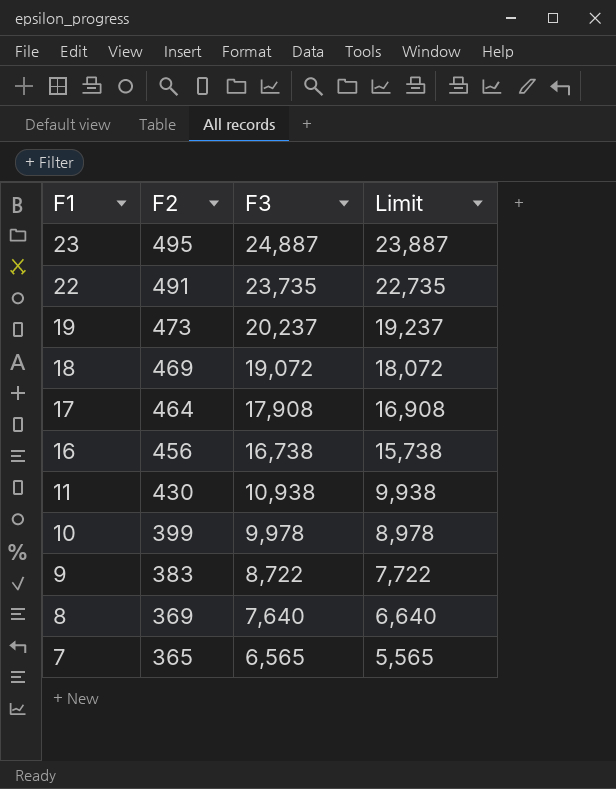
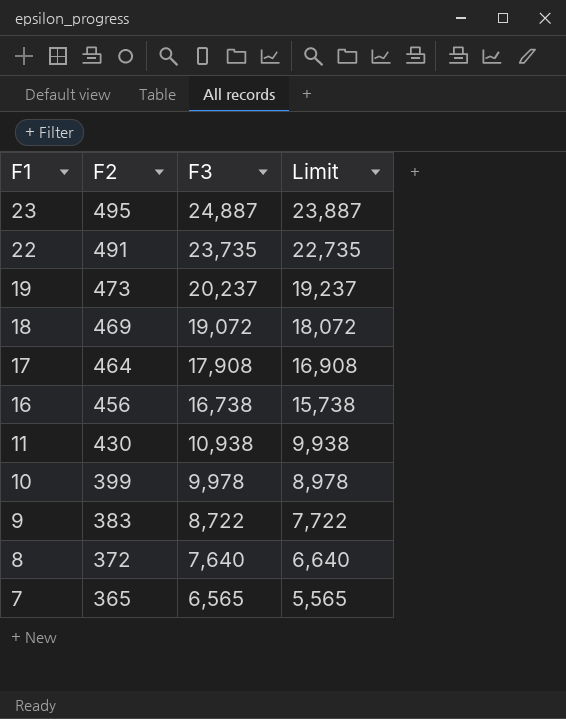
8 | F2: 369 -> 372

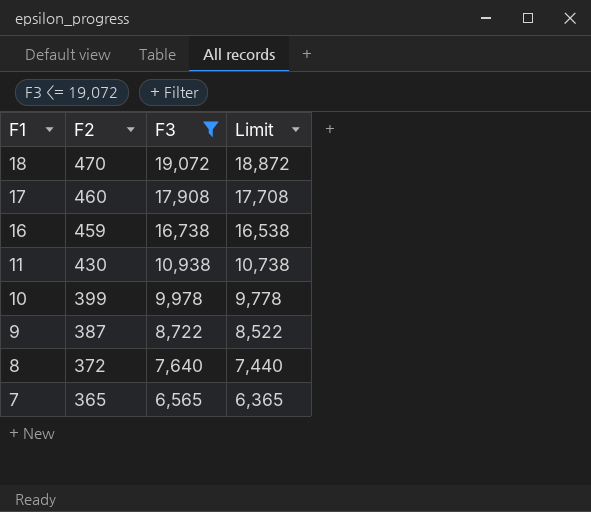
filter: none -> F3 <= 19,072
column Limit | formula: [F3] - 1000 -> [F3] - 200
18 | F2: 469 -> 470
17 | F2: 464 -> 460
16 | F2: 456 -> 459
9 | F2: 383 -> 387

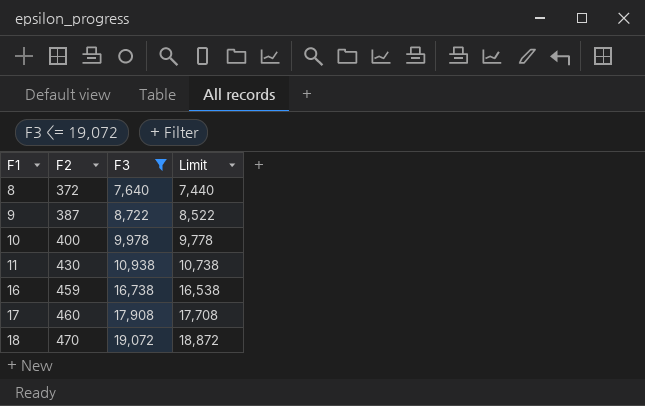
row order: F1 descending -> F1 ascending
row 7: 365 | 6,565 | 6,365 -> none
10 | F2: 399 -> 400

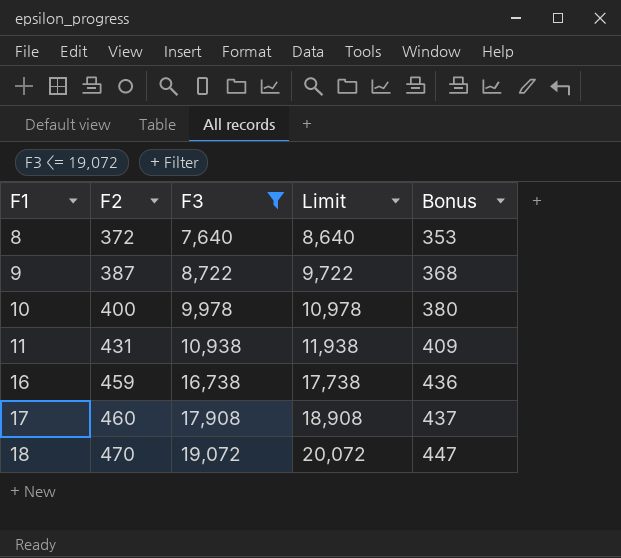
column Limit | formula: [F3] - 200 -> [F3] + 1000
column Bonus | formula: none -> [F2] * 0.95
11 | F2: 430 -> 431

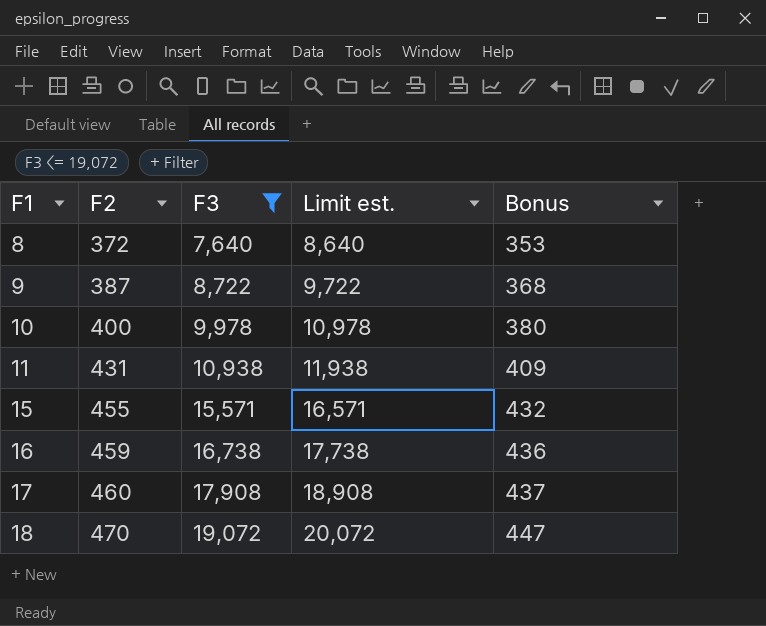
column name: Limit -> Limit est.
row 15: none -> 455 | 15,571 | 16,571 | 432

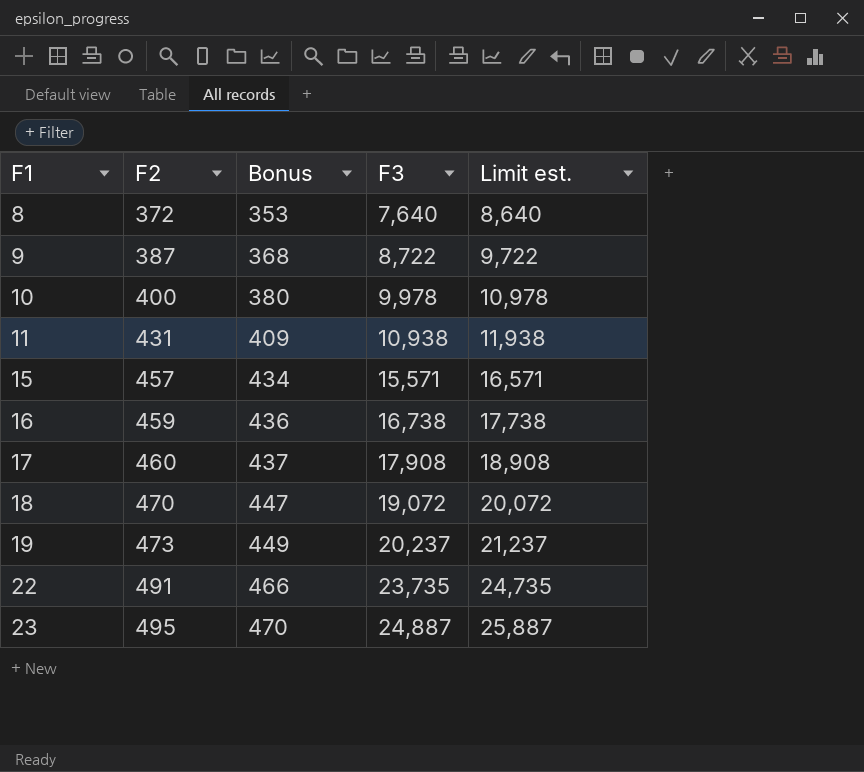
filter: F3 <= 19,072 -> none
column Bonus | position: 5 -> 3
15 | F2: 455 -> 457
15 | Bonus: 432 -> 434

